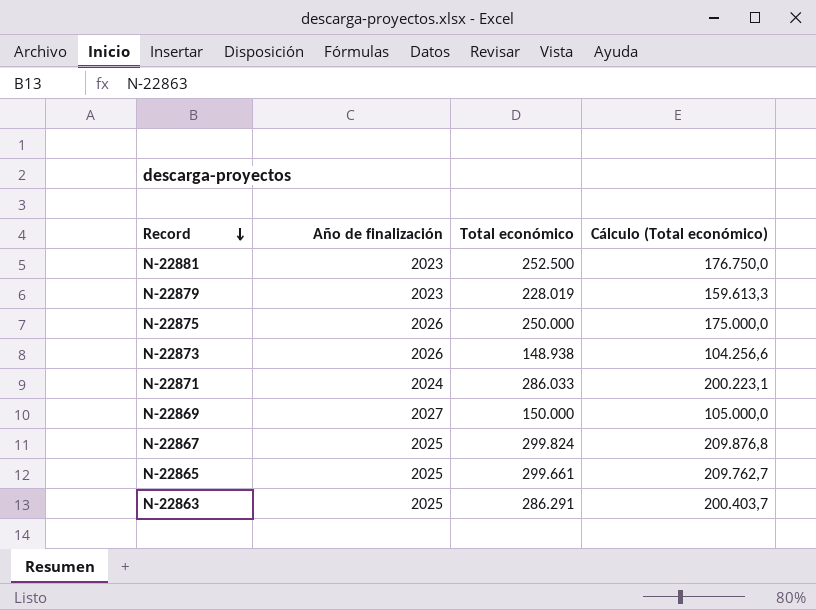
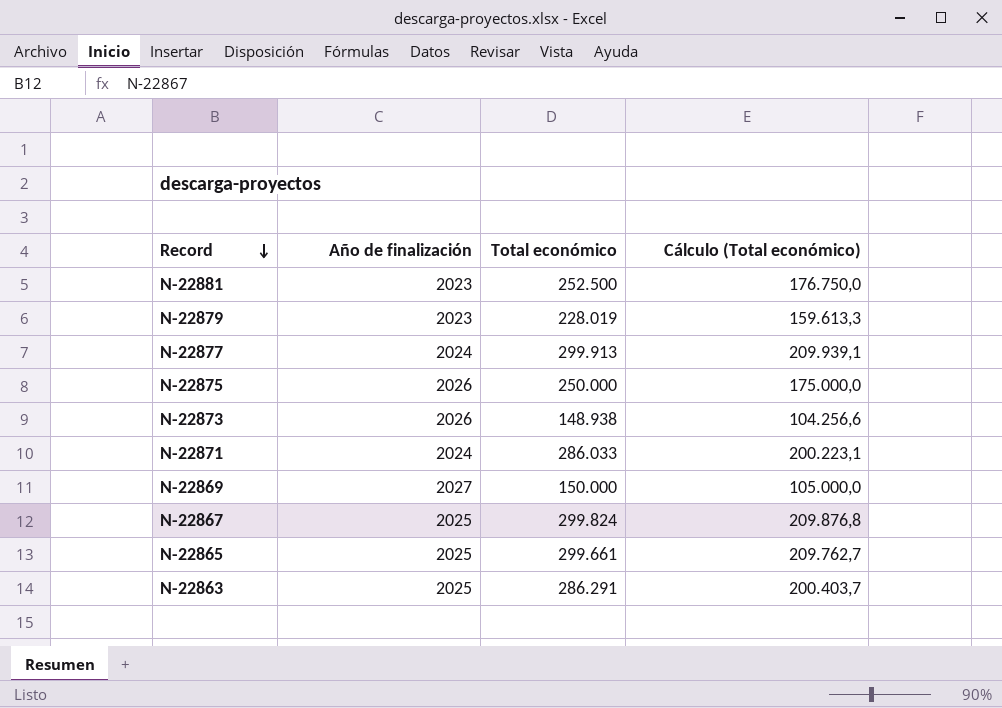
row N-22877: none -> 2024 | 299.913 | 209.939,1

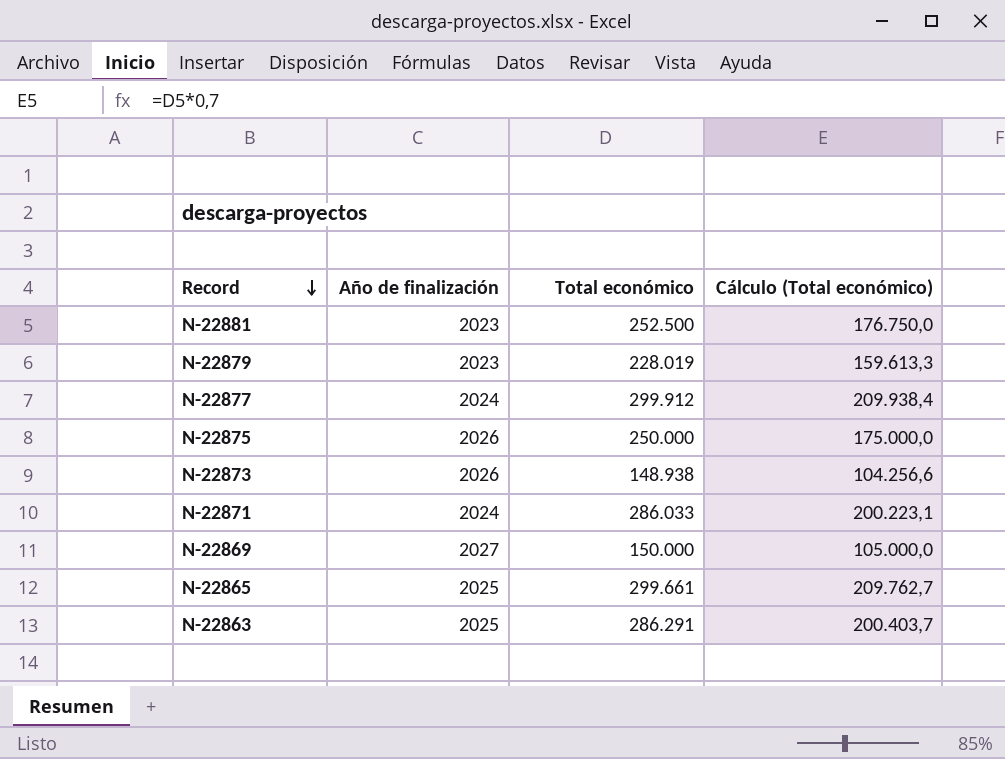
row N-22867: 2025 | 299.824 | 209.876,8 -> none
N-22877 | Total económico: 299.913 -> 299.912
N-22877 | Cálculo (Total económico): 209.939,1 -> 209.938,4

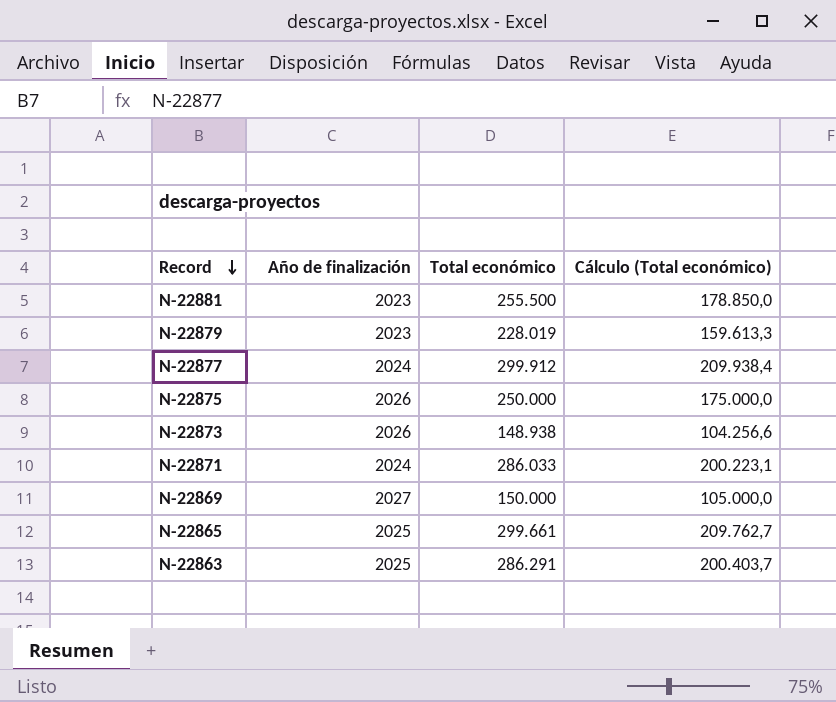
N-22881 | Total económico: 252.500 -> 255.500
N-22881 | Cálculo (Total económico): 176.750,0 -> 178.850,0

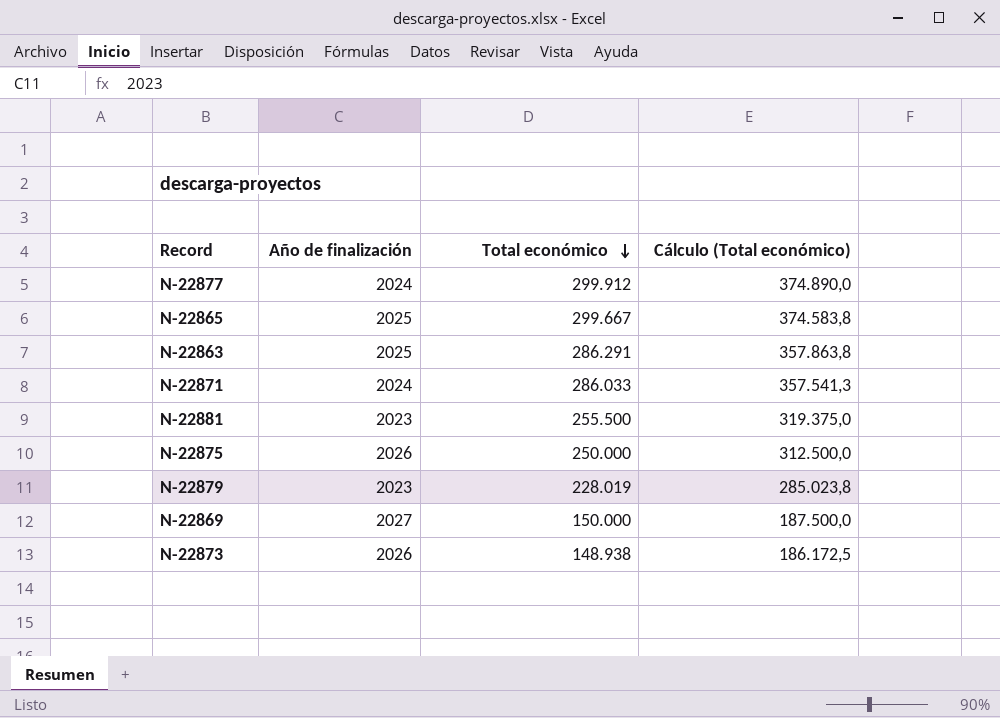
row order: Record descending -> Total económico descending
column Cálculo (Total económico) | formula: [Total económico] * 0,7 -> [Total económico] * 1,25
N-22865 | Total económico: 299.661 -> 299.667

